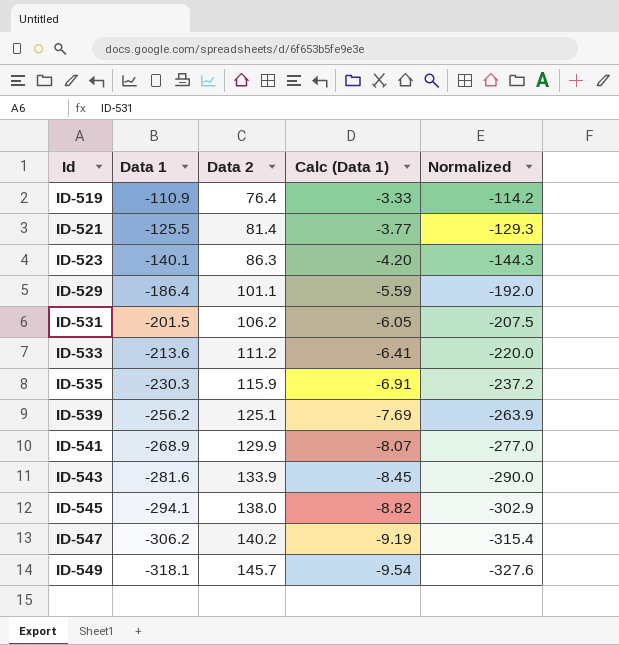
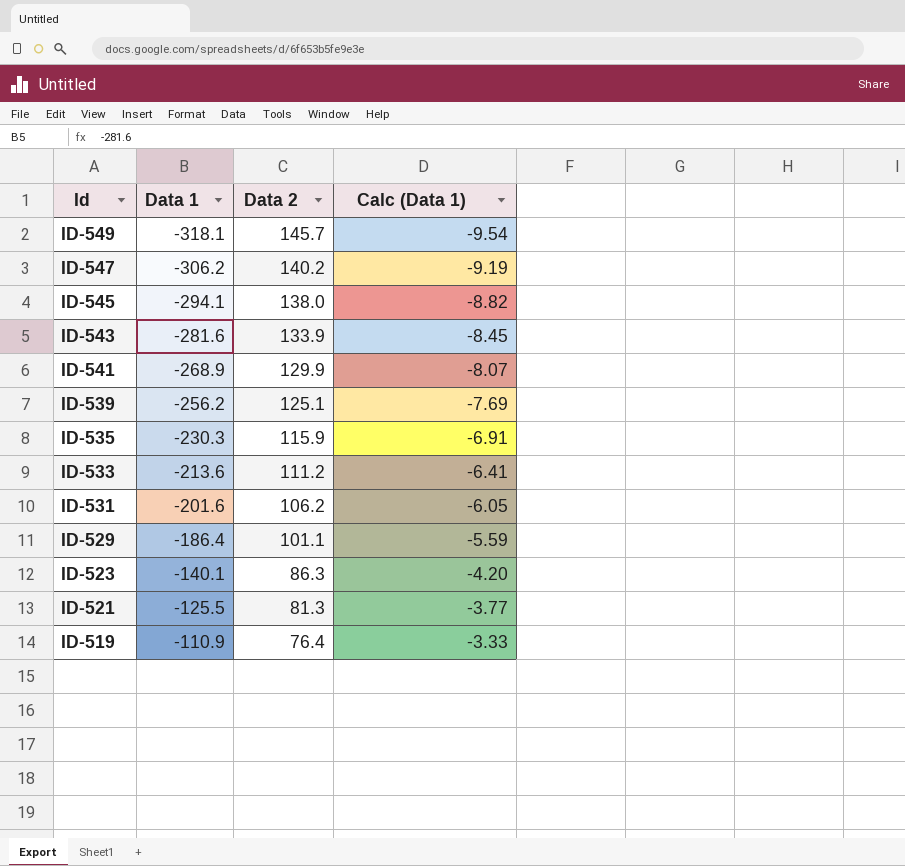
row order: Id ascending -> Id descending
column Normalized | formula: [Data 1] * 1.03 -> none
ID-531 | Data 1: -201.5 -> -201.6
ID-521 | Data 2: 81.4 -> 81.3

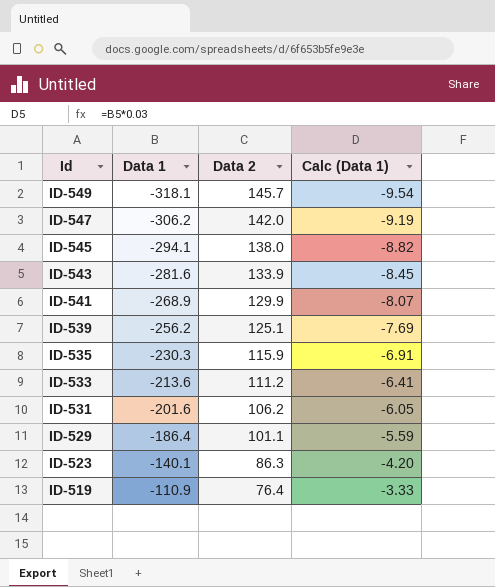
row ID-521: -125.5 | 81.3 | -3.77 -> none
ID-547 | Data 2: 140.2 -> 142.0

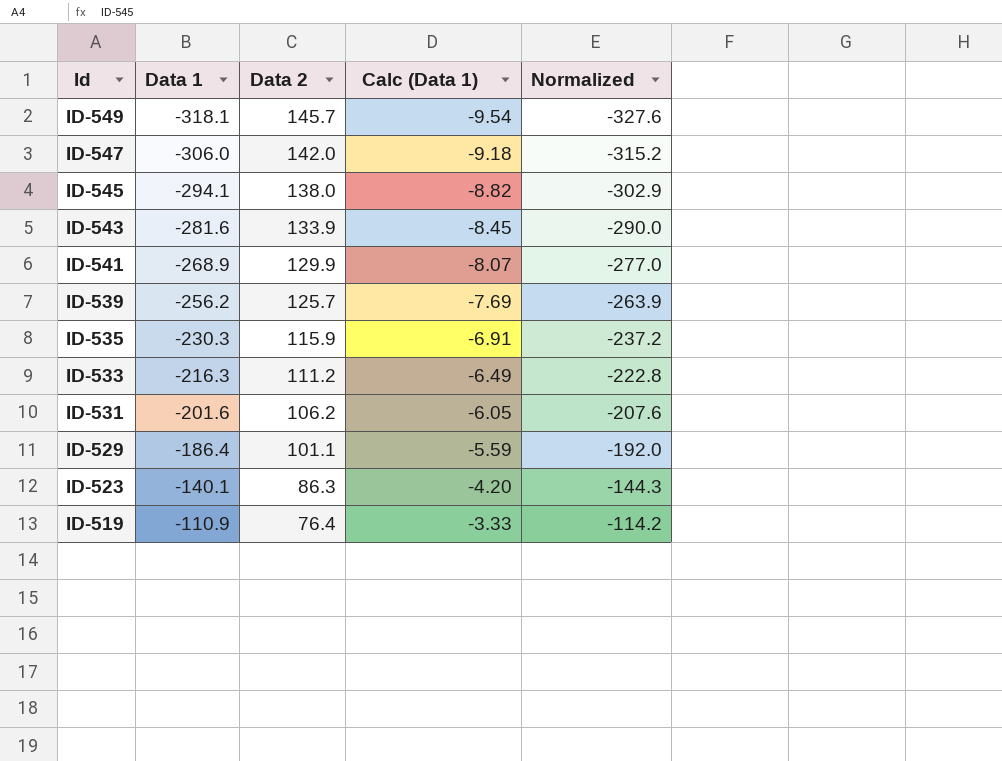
column Normalized | formula: none -> [Data 1] * 1.03
ID-547 | Data 1: -306.2 -> -306.0
ID-547 | Calc (Data 1): -9.19 -> -9.18
ID-539 | Data 2: 125.1 -> 125.7
ID-533 | Data 1: -213.6 -> -216.3
ID-533 | Calc (Data 1): -6.41 -> -6.49

